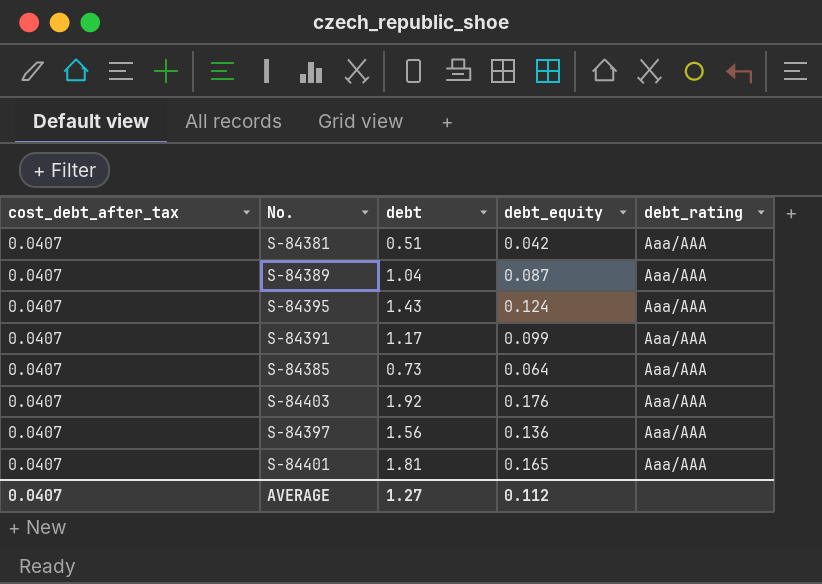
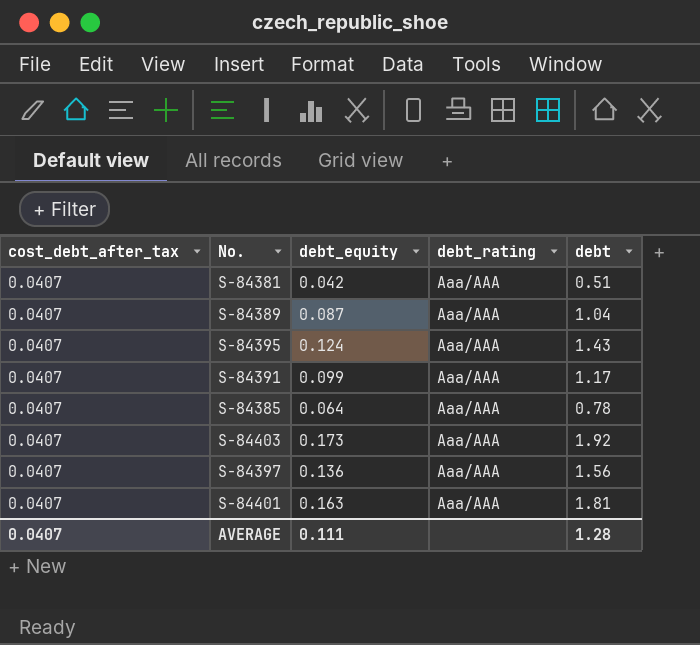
column debt | position: 3 -> 5
S-84385 | debt: 0.73 -> 0.78
S-84403 | debt_equity: 0.176 -> 0.173
S-84401 | debt_equity: 0.165 -> 0.163
AVERAGE | debt_equity: 0.112 -> 0.111
AVERAGE | debt: 1.27 -> 1.28

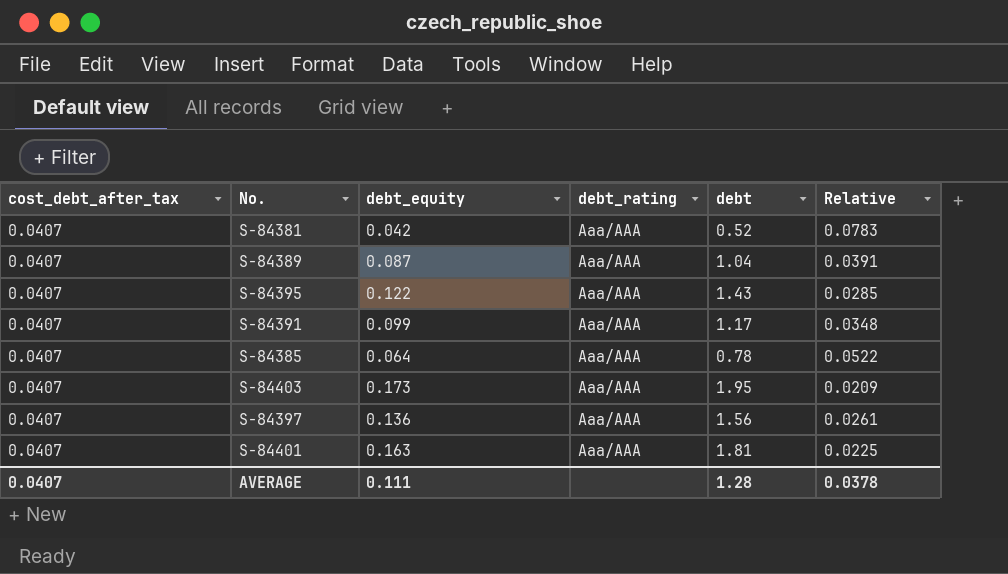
column Relative | formula: none -> [cost_debt_after_tax] / [debt]
S-84381 | debt: 0.51 -> 0.52
S-84395 | debt_equity: 0.124 -> 0.122
S-84403 | debt: 1.92 -> 1.95

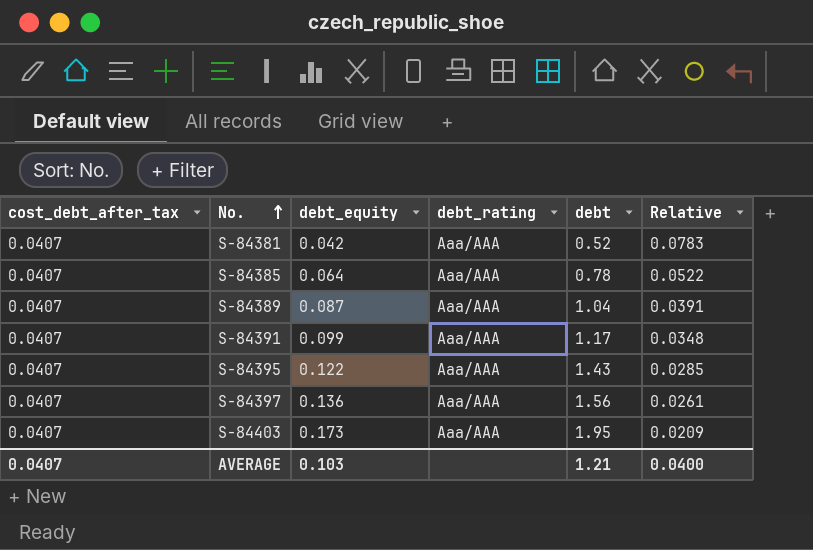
row order: none -> No. ascending
row S-84401: 0.0407 | 0.163 | Aaa/AAA | 1.81 | 0.0225 -> none
AVERAGE | debt_equity: 0.111 -> 0.103
AVERAGE | debt: 1.28 -> 1.21
AVERAGE | Relative: 0.0378 -> 0.0400

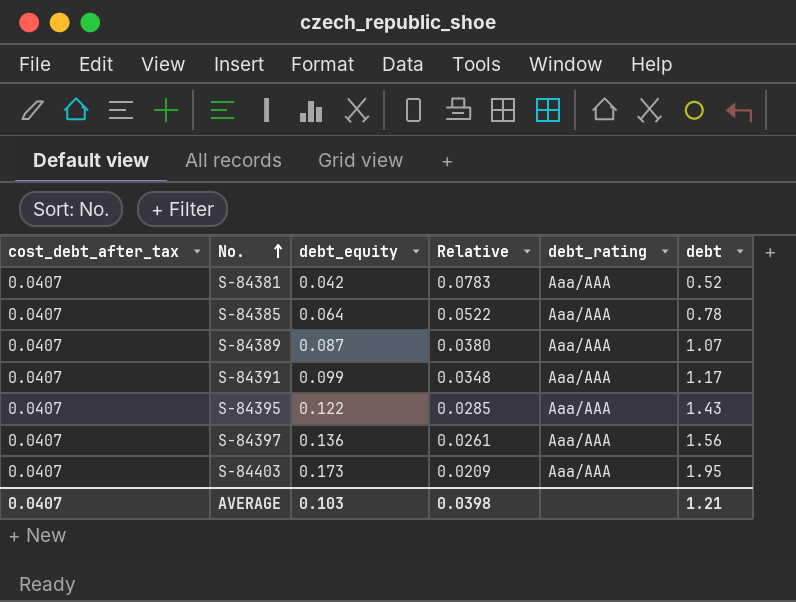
column Relative | position: 6 -> 4
S-84389 | Relative: 0.0391 -> 0.0380
S-84389 | debt: 1.04 -> 1.07
AVERAGE | Relative: 0.0400 -> 0.0398

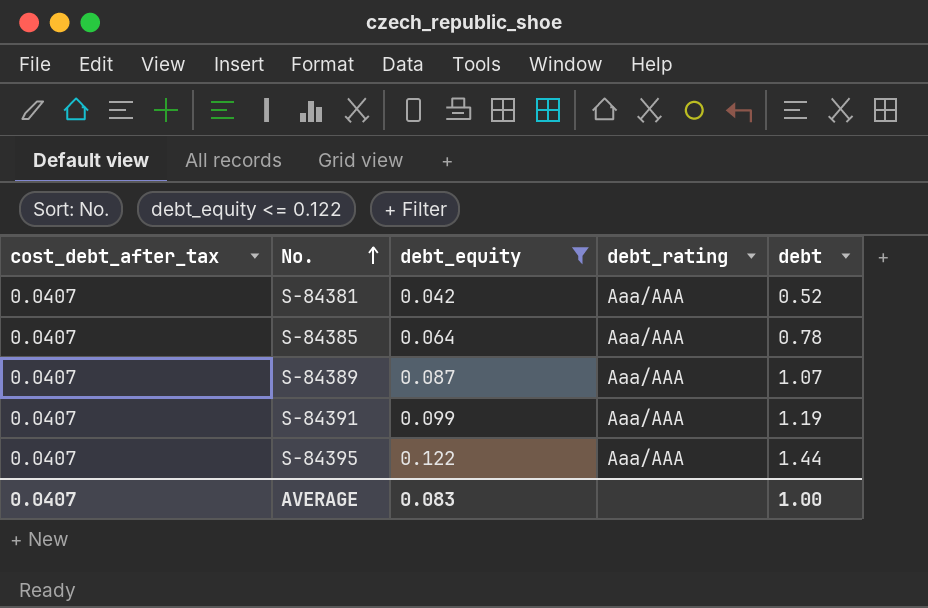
filter: none -> debt_equity <= 0.122
column Relative | formula: [cost_debt_after_tax] / [debt] -> none
S-84391 | debt: 1.17 -> 1.19
S-84395 | debt: 1.43 -> 1.44
AVERAGE | debt_equity: 0.103 -> 0.083
AVERAGE | debt: 1.21 -> 1.00

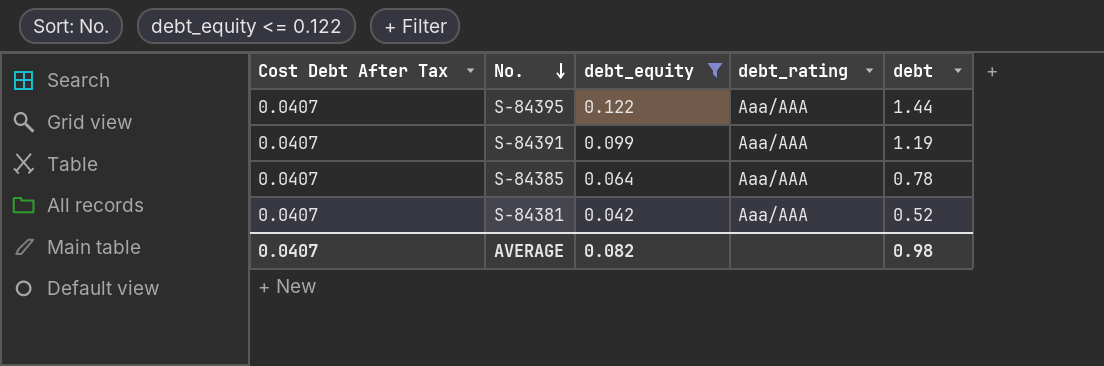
row order: No. ascending -> No. descending
column name: cost_debt_after_tax -> Cost Debt After Tax
row S-84389: 0.0407 | 0.087 | Aaa/AAA | 1.07 -> none
AVERAGE | debt_equity: 0.083 -> 0.082
AVERAGE | debt: 1.00 -> 0.98

